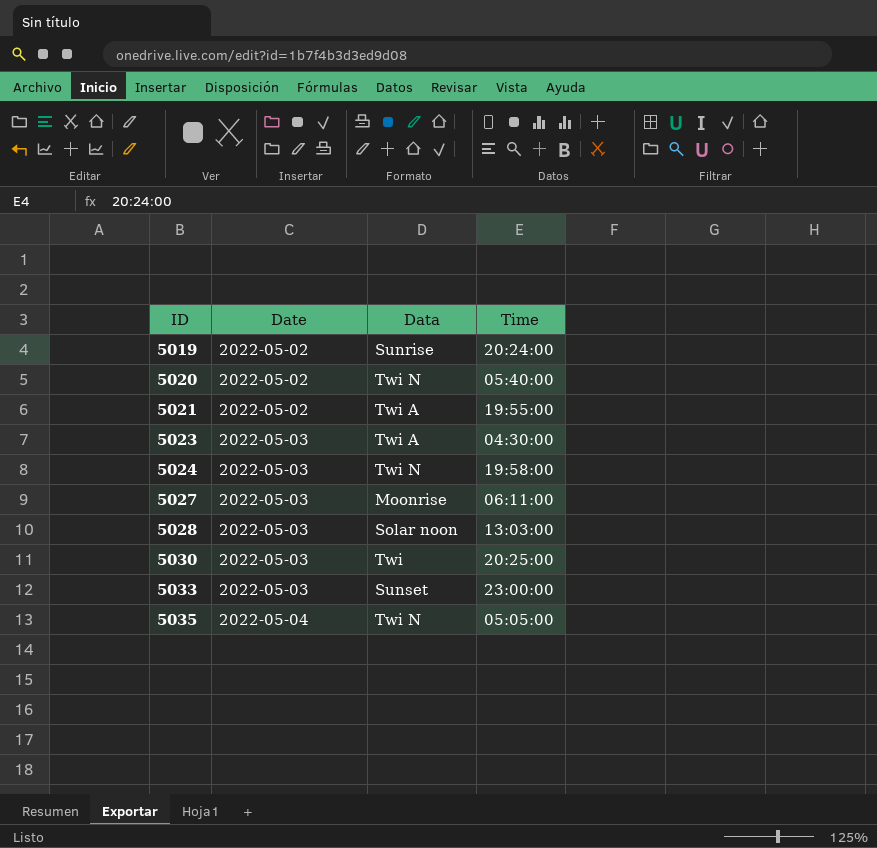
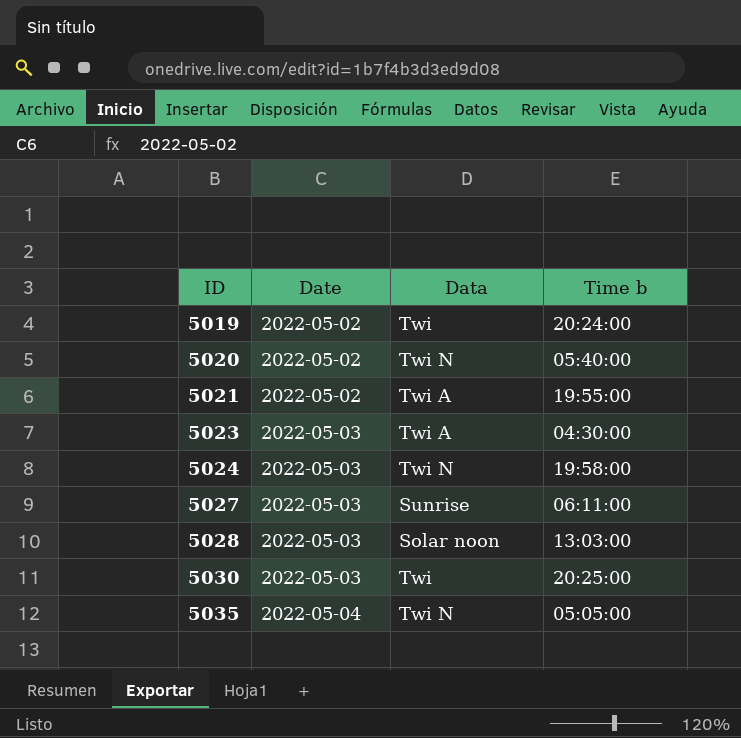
column name: Time -> Time b
row 5033: 2022-05-03 | Sunset | 23:00:00 -> none
5019 | Data: Sunrise -> Twi
5027 | Data: Moonrise -> Sunrise

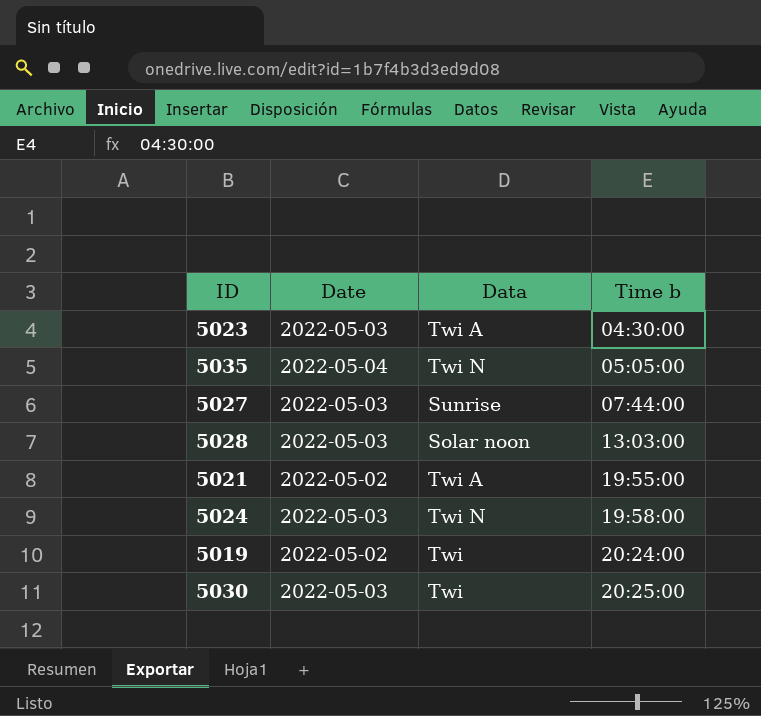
row order: ID ascending -> Time b ascending
row 5020: 2022-05-02 | Twi N | 05:40:00 -> none
5027 | Time b: 06:11:00 -> 07:44:00

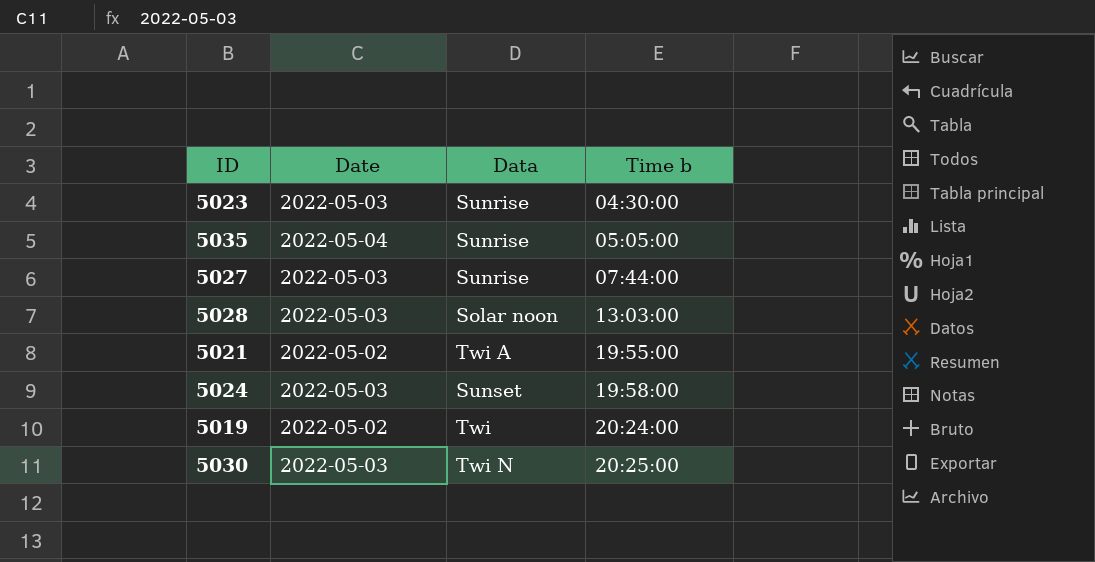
5023 | Data: Twi A -> Sunrise
5035 | Data: Twi N -> Sunrise
5024 | Data: Twi N -> Sunset
5030 | Data: Twi -> Twi N

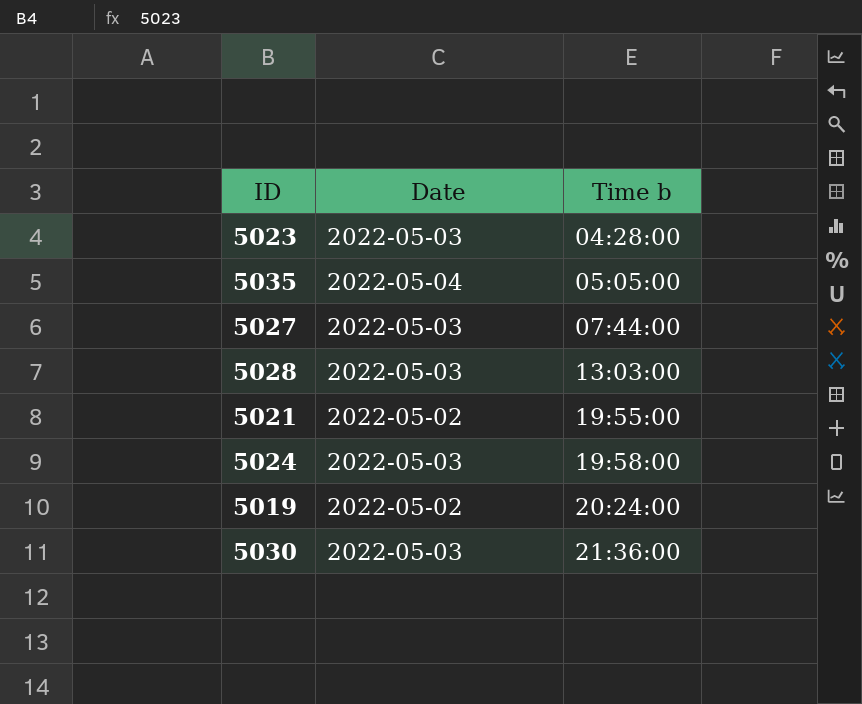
column Data | position: 3 -> none
5023 | Time b: 04:30:00 -> 04:28:00
5030 | Time b: 20:25:00 -> 21:36:00

